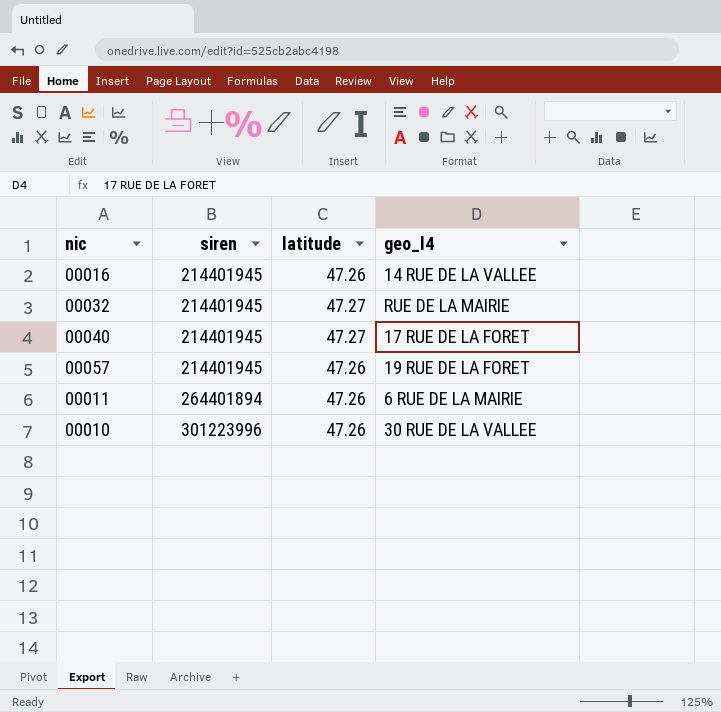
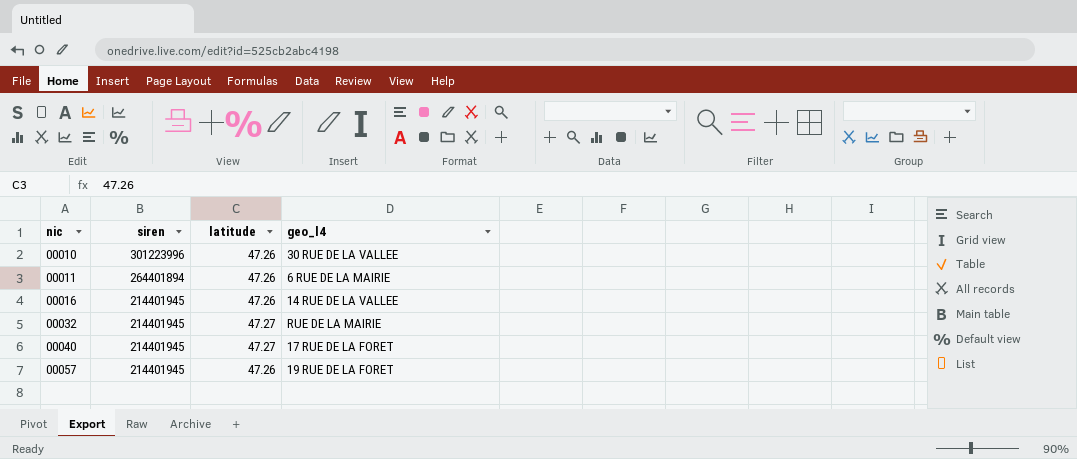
row order: siren ascending -> nic ascending

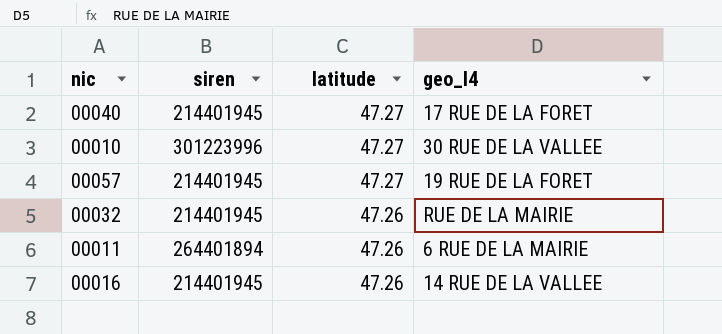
row order: nic ascending -> latitude descending
00010 | latitude: 47.26 -> 47.27
00057 | latitude: 47.26 -> 47.27
00032 | latitude: 47.27 -> 47.26

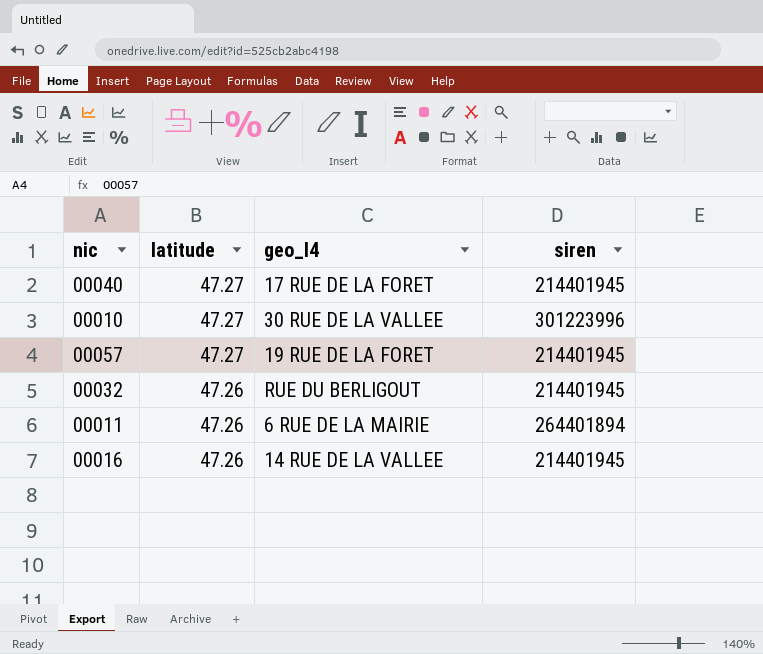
column siren | position: 2 -> 4
00032 | geo_l4: RUE DE LA MAIRIE -> RUE DU BERLIGOUT

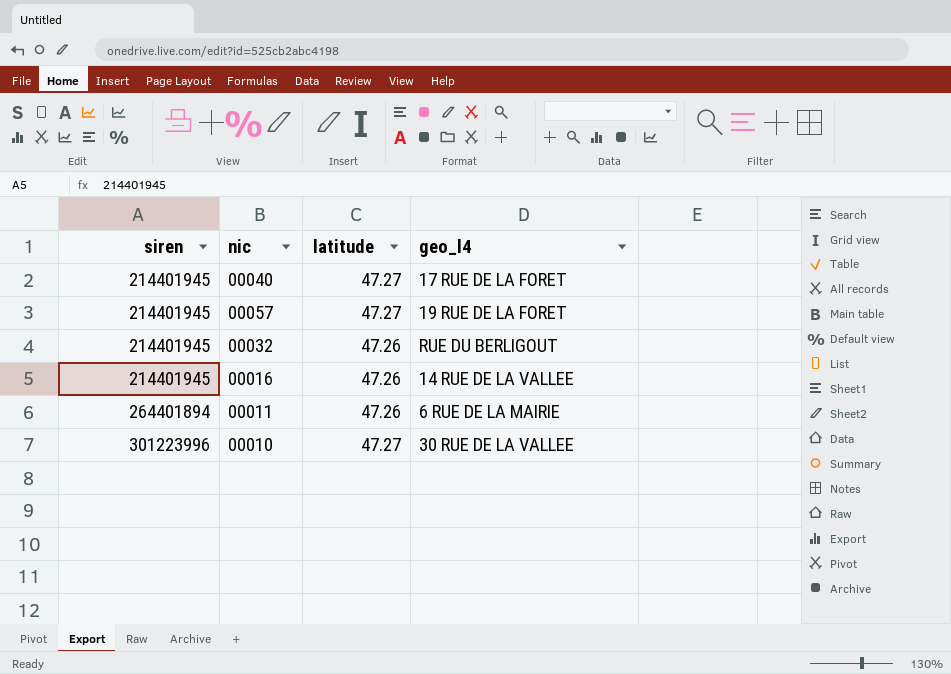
row order: latitude descending -> siren ascending
column siren | position: 4 -> 1

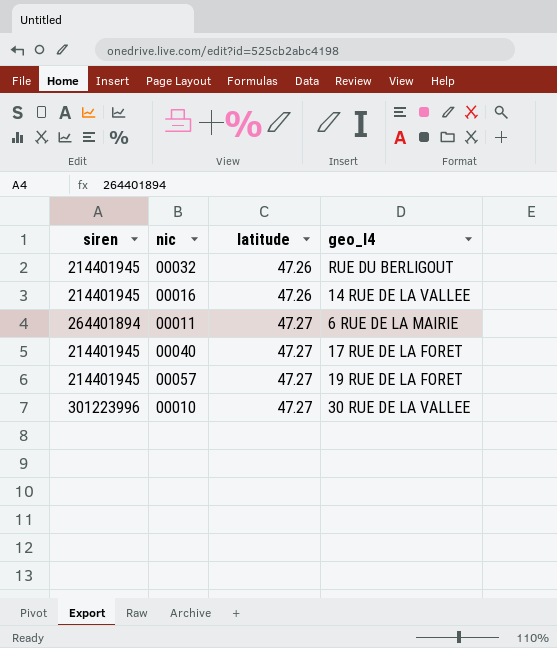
row order: siren ascending -> latitude ascending
00011 | latitude: 47.26 -> 47.27

